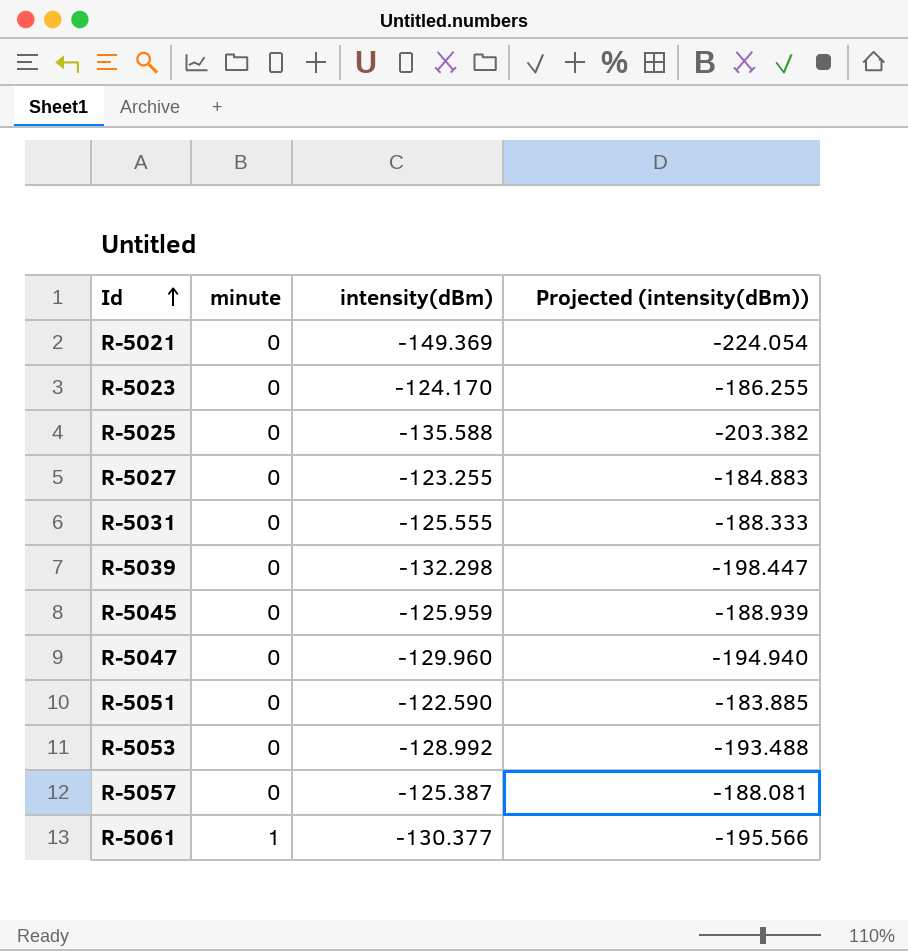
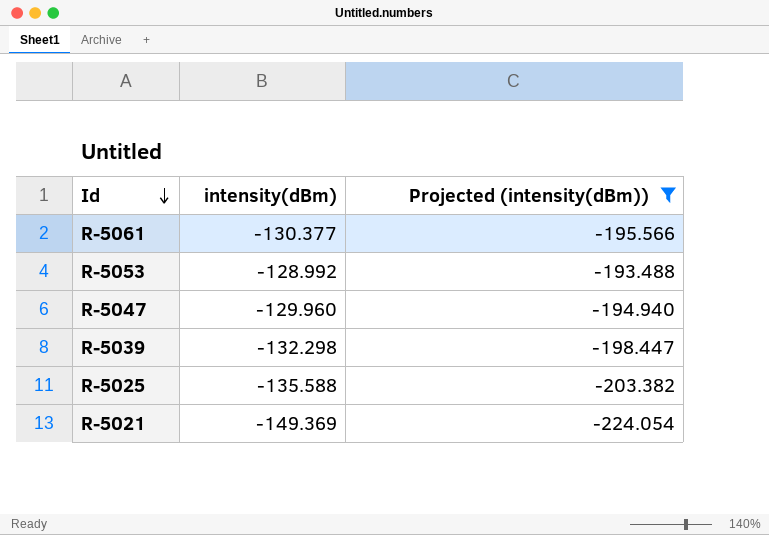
filter: none -> Projected (intensity(dBm)) <= -193.488
row order: Id ascending -> Id descending
column minute | position: 2 -> none

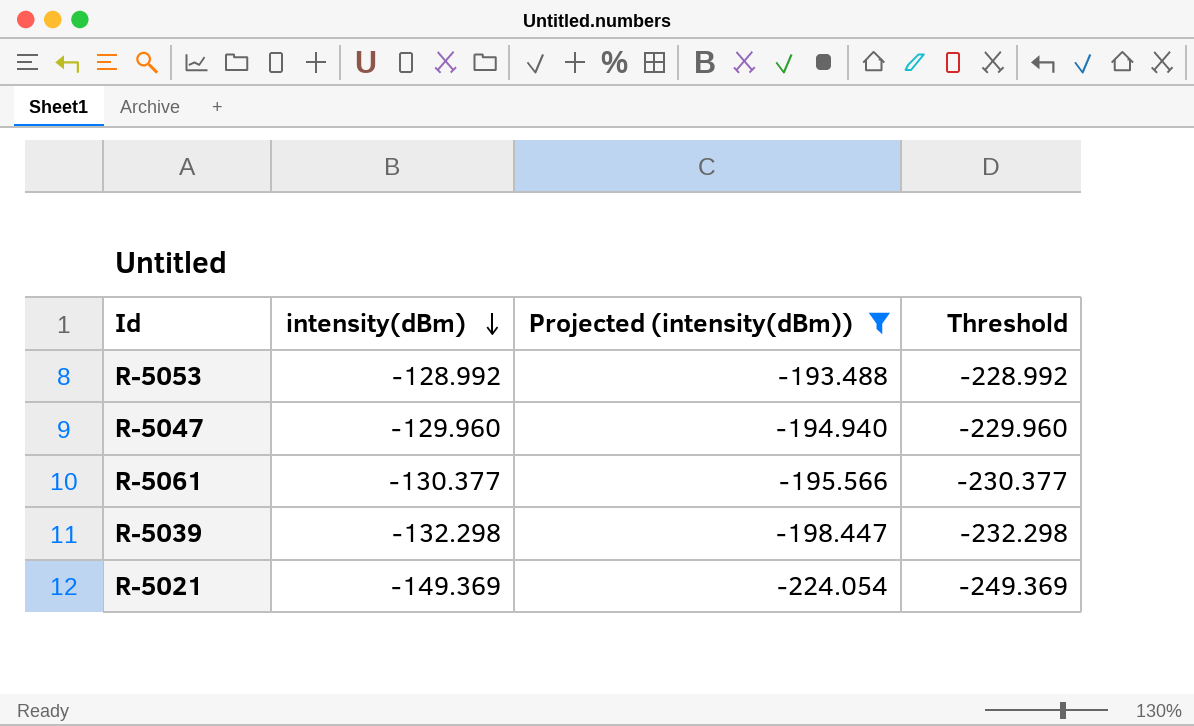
row order: Id descending -> intensity(dBm) descending
column Threshold | formula: none -> [intensity(dBm)] - 100
row R-5025: -135.588 | -203.382 -> none

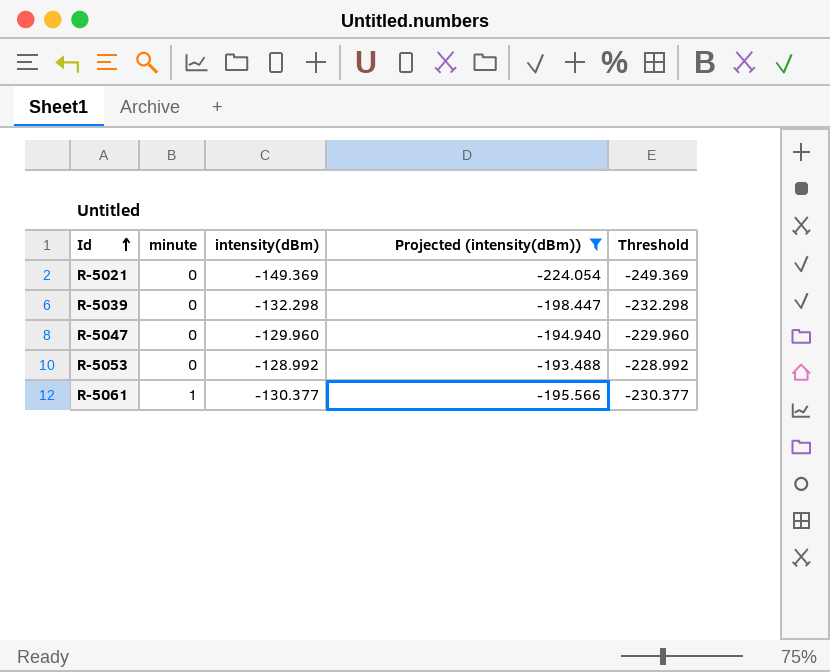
row order: intensity(dBm) descending -> Id ascending
column minute | position: none -> 2

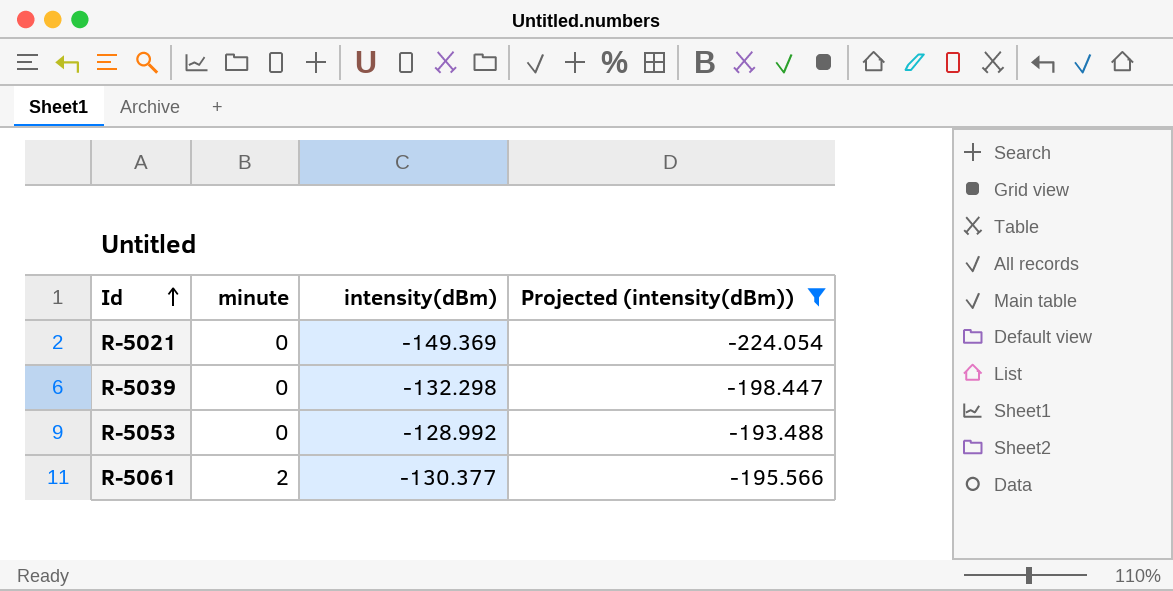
column Threshold | formula: [intensity(dBm)] - 100 -> none
row R-5047: 0 | -129.960 | -194.940 | -229.960 -> none
R-5061 | minute: 1 -> 2

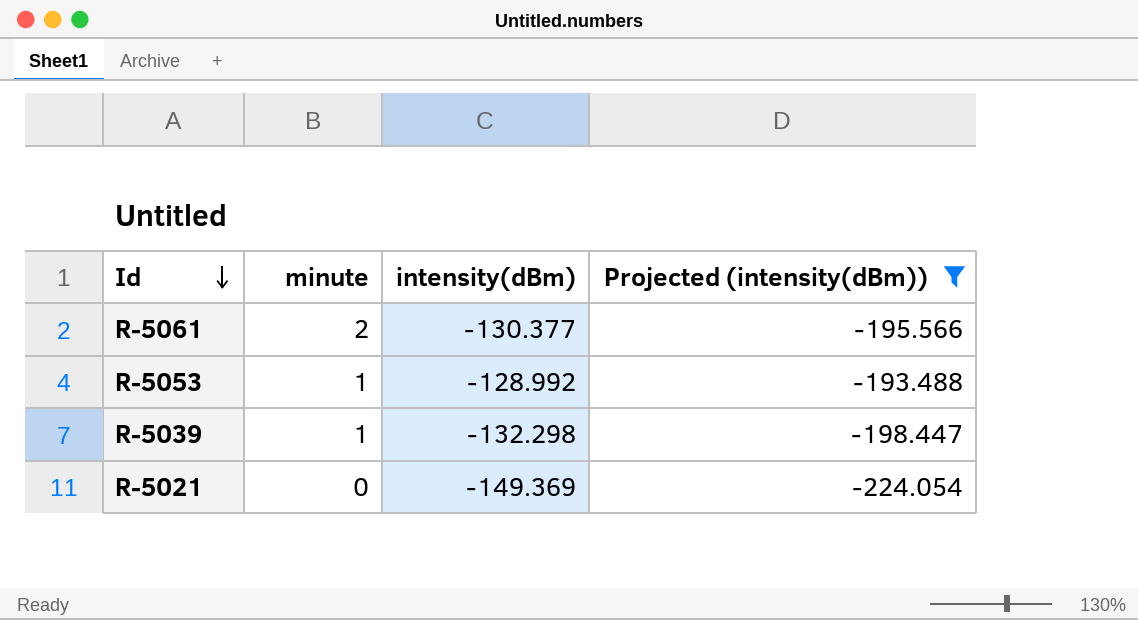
row order: Id ascending -> Id descending
R-5053 | minute: 0 -> 1
R-5039 | minute: 0 -> 1

